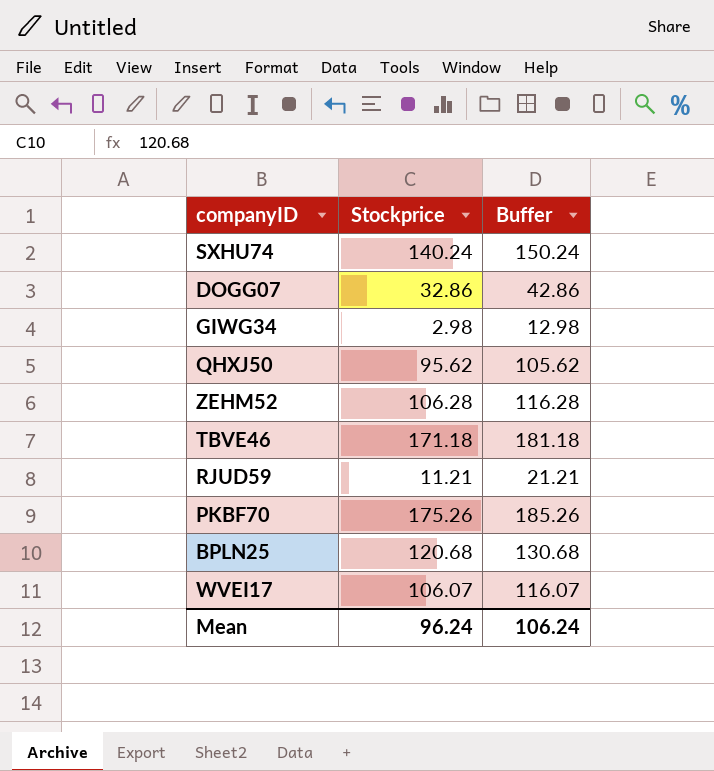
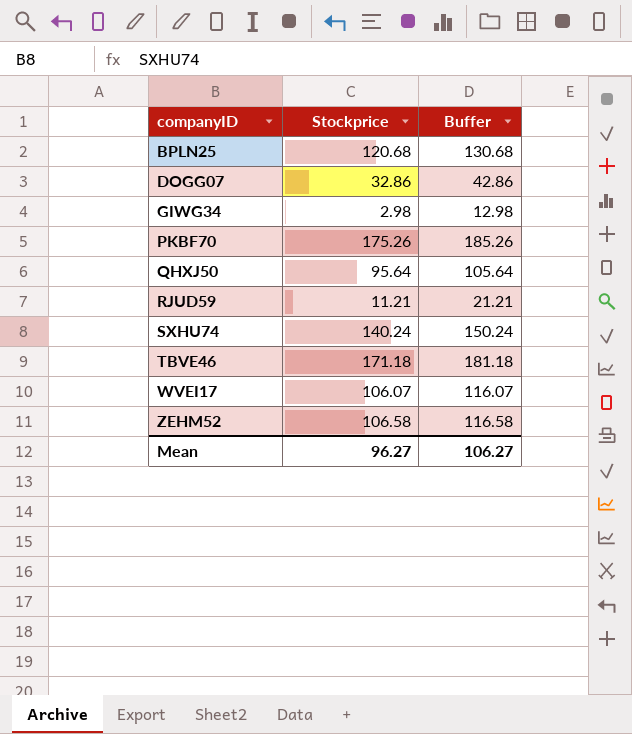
row order: none -> companyID ascending
QHXJ50 | Stockprice: 95.62 -> 95.64
QHXJ50 | Buffer: 105.62 -> 105.64
ZEHM52 | Stockprice: 106.28 -> 106.58
ZEHM52 | Buffer: 116.28 -> 116.58
Mean | Stockprice: 96.24 -> 96.27
Mean | Buffer: 106.24 -> 106.27

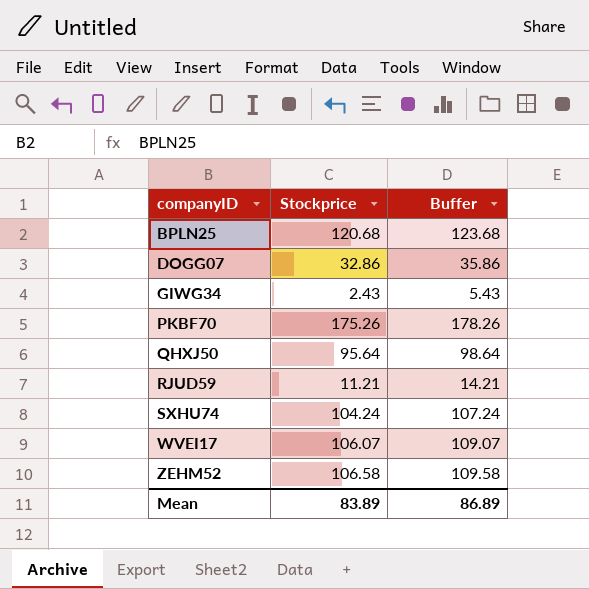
column Buffer | formula: [Stockprice] + 10 -> [Stockprice] + 3
row TBVE46: 171.18 | 181.18 -> none
GIWG34 | Stockprice: 2.98 -> 2.43
SXHU74 | Stockprice: 140.24 -> 104.24
Mean | Stockprice: 96.27 -> 83.89
Mean | Buffer: 106.27 -> 86.89

